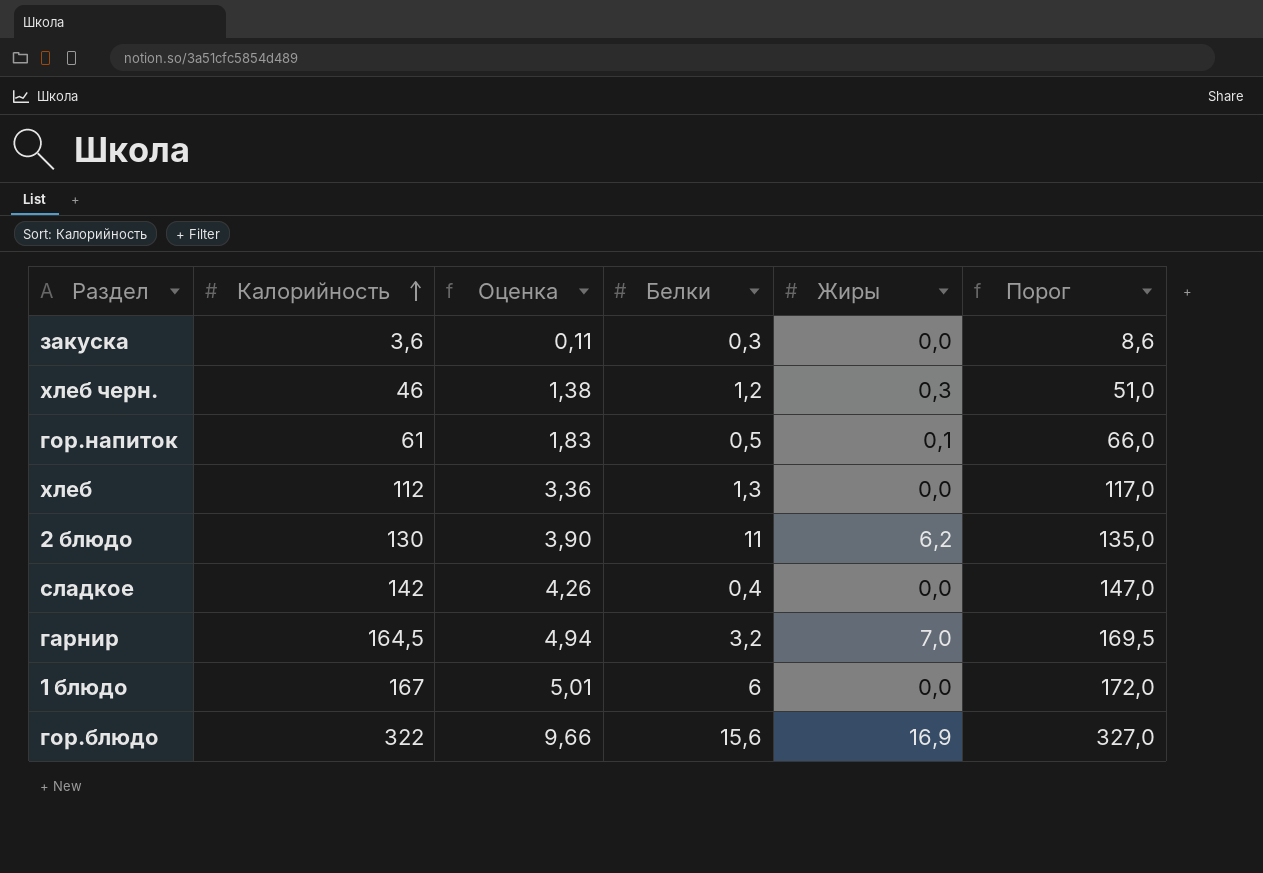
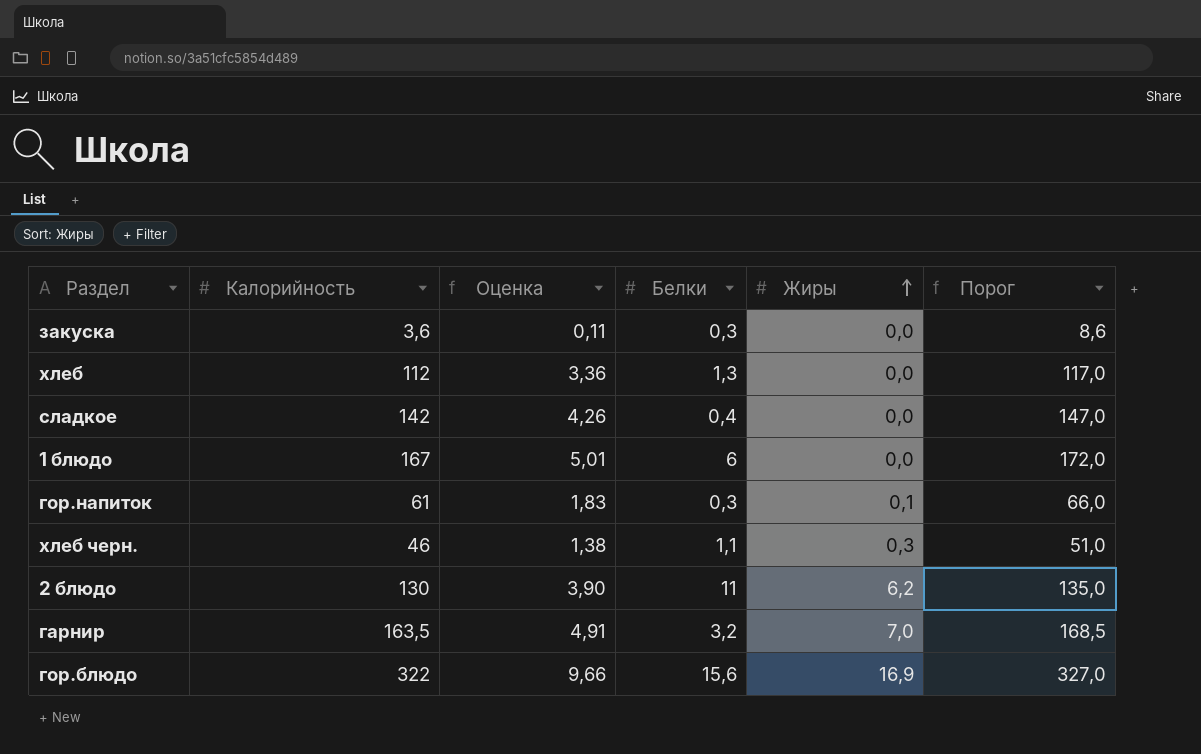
row order: Калорийность ascending -> Жиры ascending
гор.напиток | Белки: 0,5 -> 0,3
хлеб черн. | Белки: 1,2 -> 1,1
гарнир | Калорийность: 164,5 -> 163,5
гарнир | Оценка: 4,94 -> 4,91
гарнир | Порог: 169,5 -> 168,5

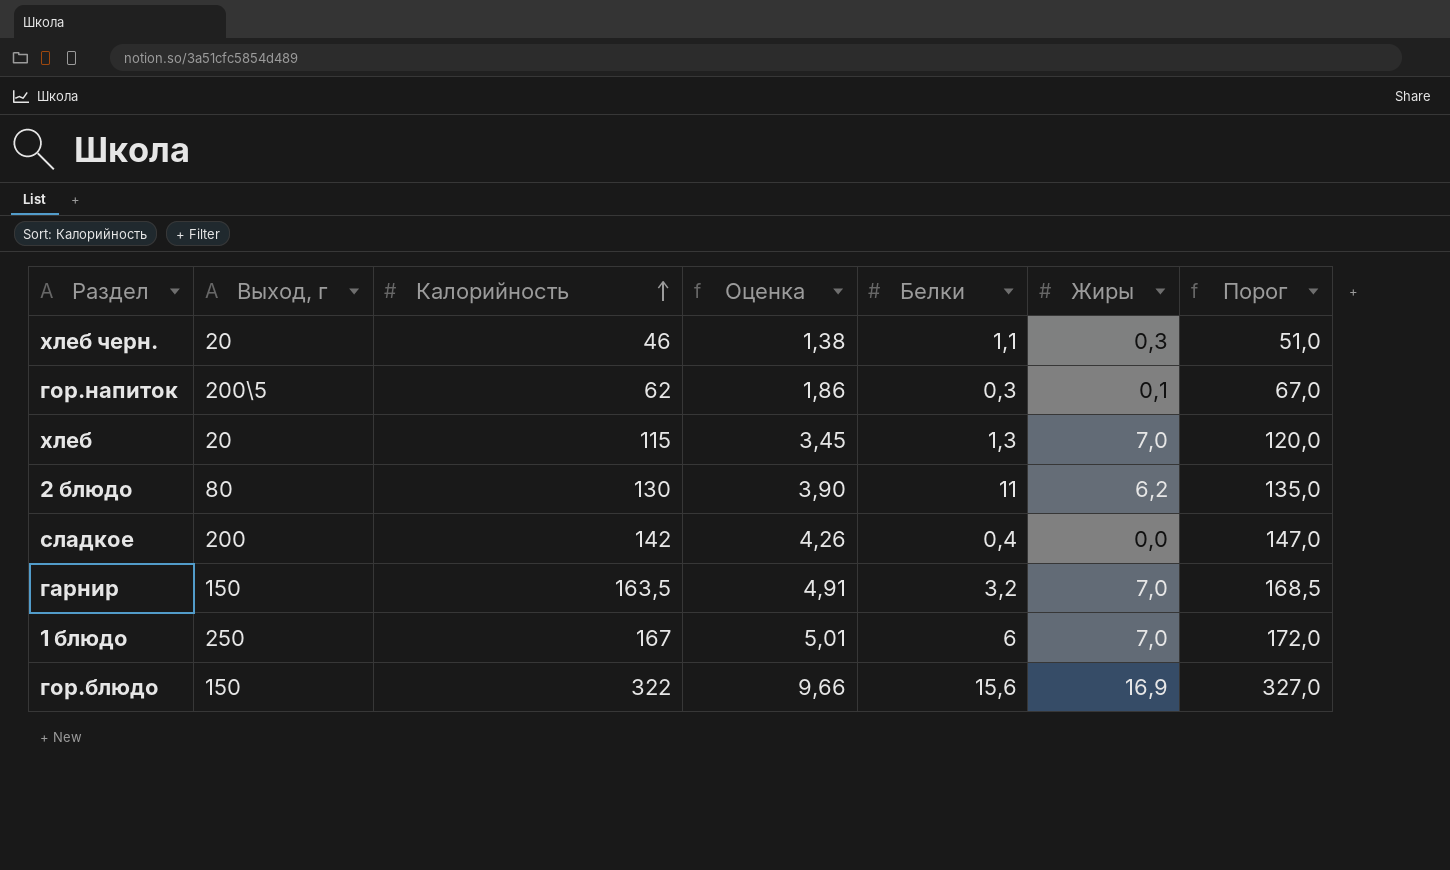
row order: Жиры ascending -> Калорийность ascending
column Выход, г | position: none -> 2
row закуска: 3,6 | 0,11 | 0,3 | 0,0 | 8,6 -> none
гор.напиток | Калорийность: 61 -> 62
гор.напиток | Оценка: 1,83 -> 1,86
гор.напиток | Порог: 66,0 -> 67,0
хлеб | Калорийность: 112 -> 115
хлеб | Оценка: 3,36 -> 3,45
хлеб | Жиры: 0,0 -> 7,0
хлеб | Порог: 117,0 -> 120,0
1 блюдо | Жиры: 0,0 -> 7,0

